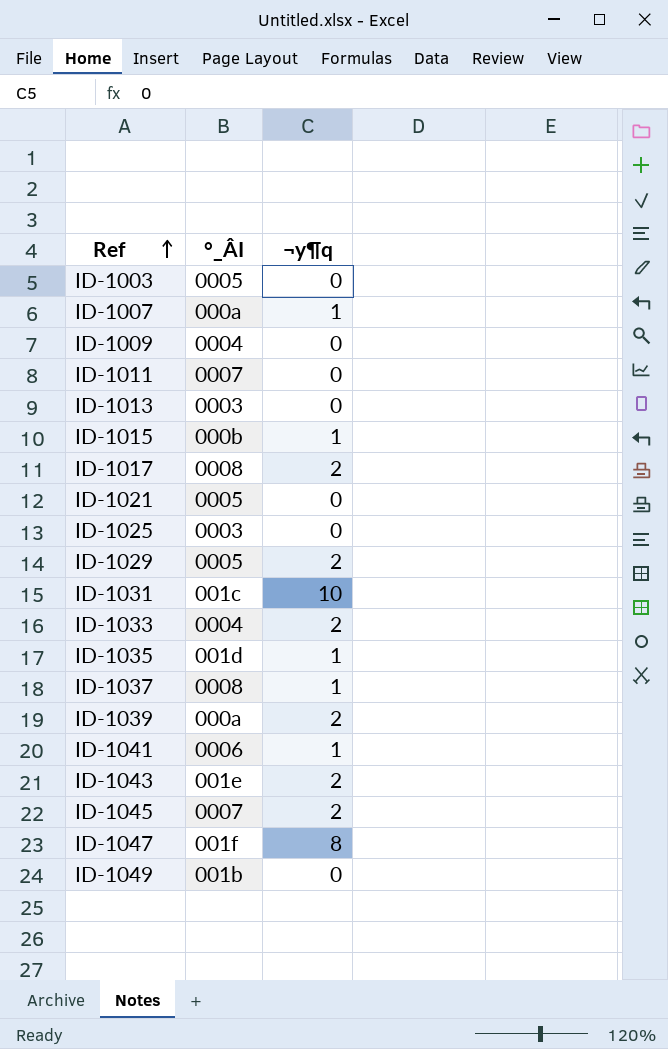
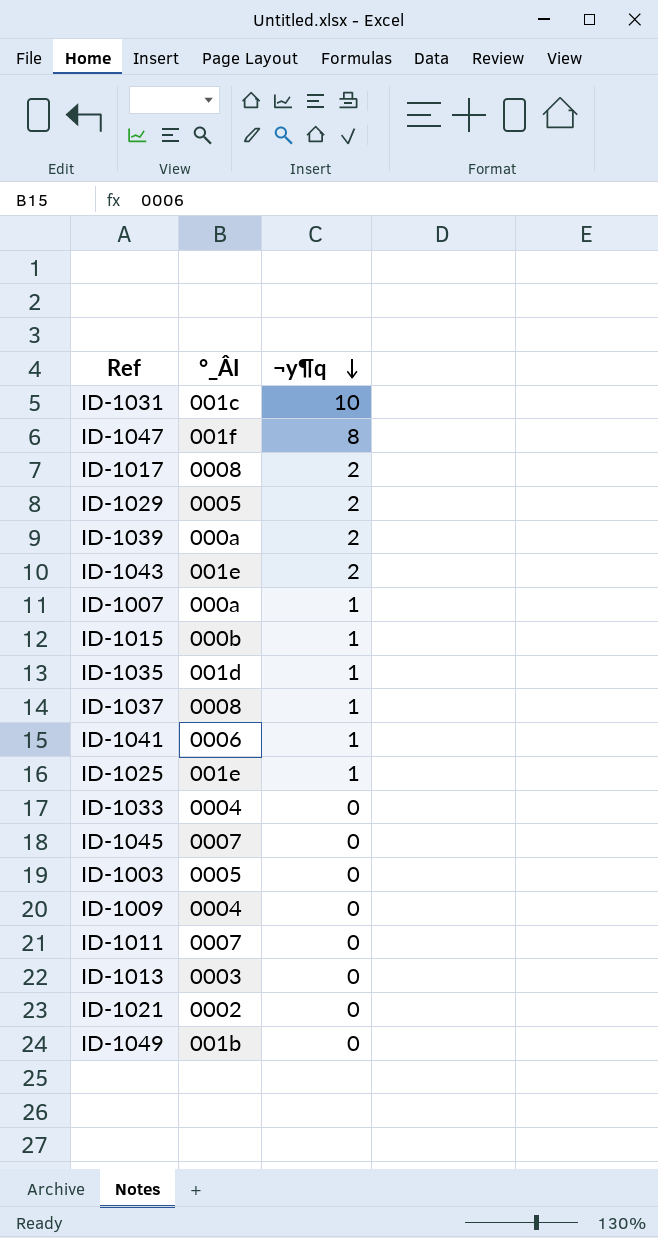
row order: Ref ascending -> ¬y¶q descending
ID-1025 | °_ÂI: 0003 -> 001e
ID-1025 | ¬y¶q: 0 -> 1
ID-1033 | ¬y¶q: 2 -> 0
ID-1045 | ¬y¶q: 2 -> 0
ID-1021 | °_ÂI: 0005 -> 0002

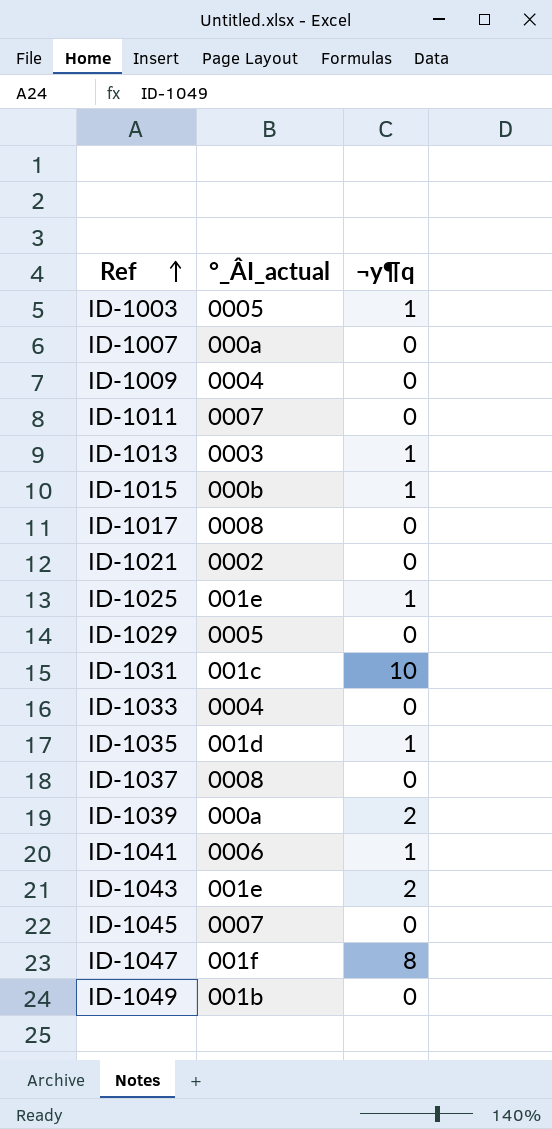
row order: ¬y¶q descending -> Ref ascending
column name: °_ÂI -> °_ÂI_actual
ID-1003 | ¬y¶q: 0 -> 1
ID-1007 | ¬y¶q: 1 -> 0
ID-1013 | ¬y¶q: 0 -> 1
ID-1017 | ¬y¶q: 2 -> 0
ID-1029 | ¬y¶q: 2 -> 0
ID-1037 | ¬y¶q: 1 -> 0

